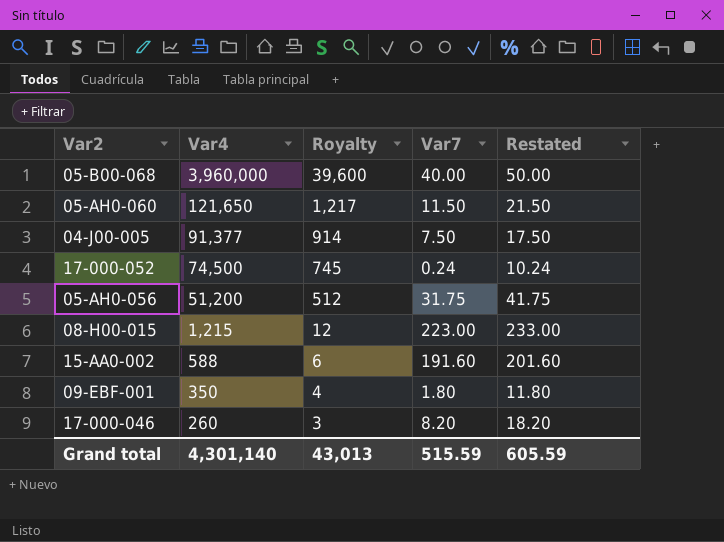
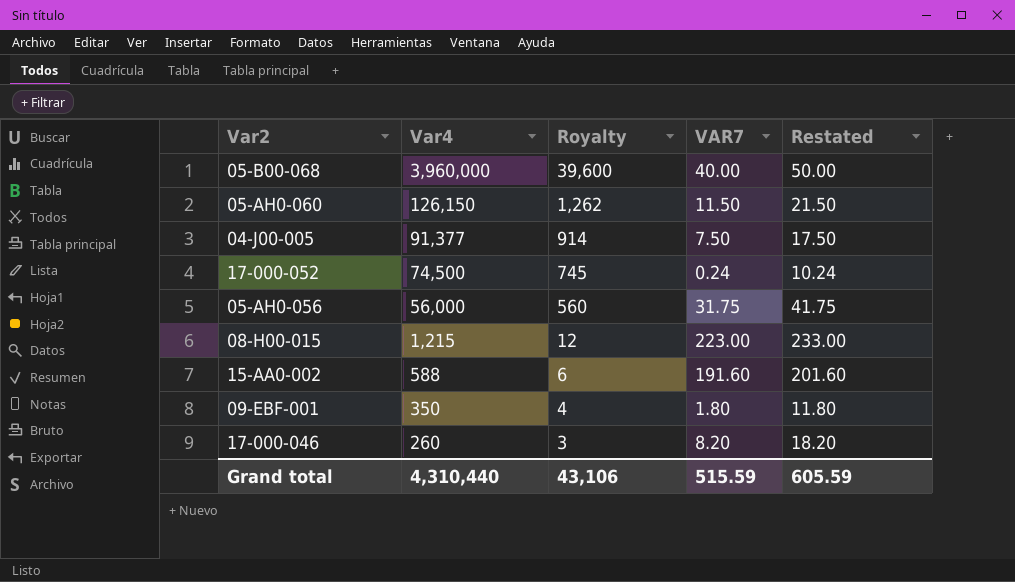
column name: Var7 -> VAR7
05-AH0-060 | Var4: 121,650 -> 126,150
05-AH0-060 | Royalty: 1,217 -> 1,262
05-AH0-056 | Var4: 51,200 -> 56,000
05-AH0-056 | Royalty: 512 -> 560
Grand total | Var4: 4,301,140 -> 4,310,440
Grand total | Royalty: 43,013 -> 43,106

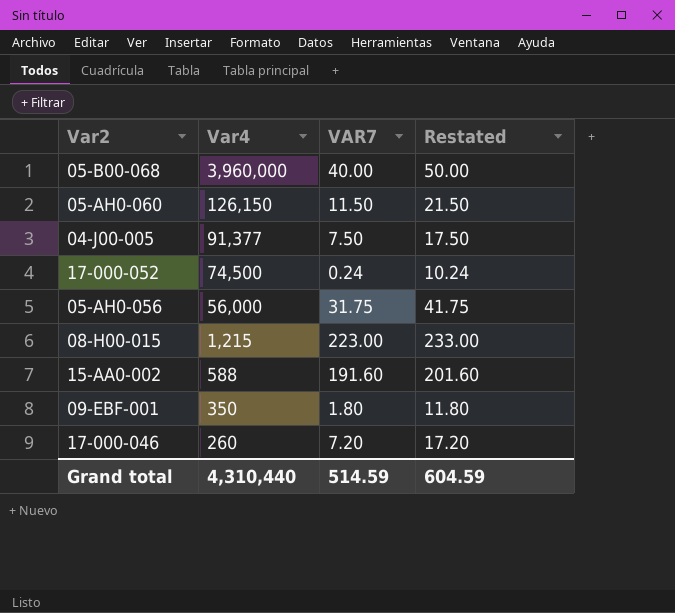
column Royalty | formula: [Var4] * 0.01 -> none
17-000-046 | VAR7: 8.20 -> 7.20
17-000-046 | Restated: 18.20 -> 17.20
Grand total | VAR7: 515.59 -> 514.59
Grand total | Restated: 605.59 -> 604.59

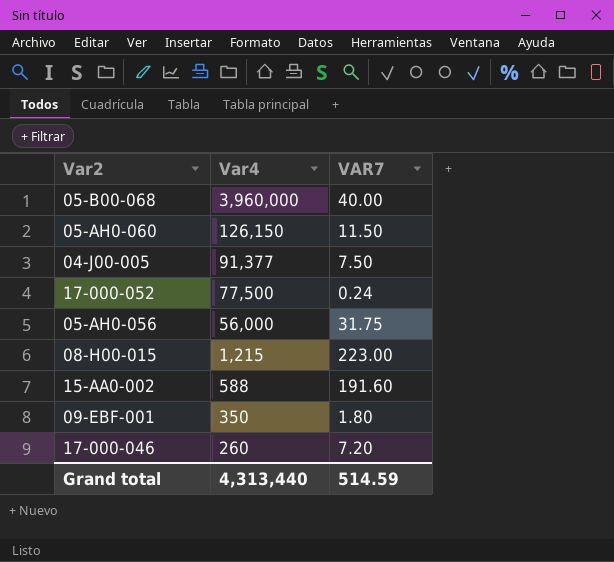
column Restated | formula: [VAR7] + 10 -> none
17-000-052 | Var4: 74,500 -> 77,500
Grand total | Var4: 4,310,440 -> 4,313,440

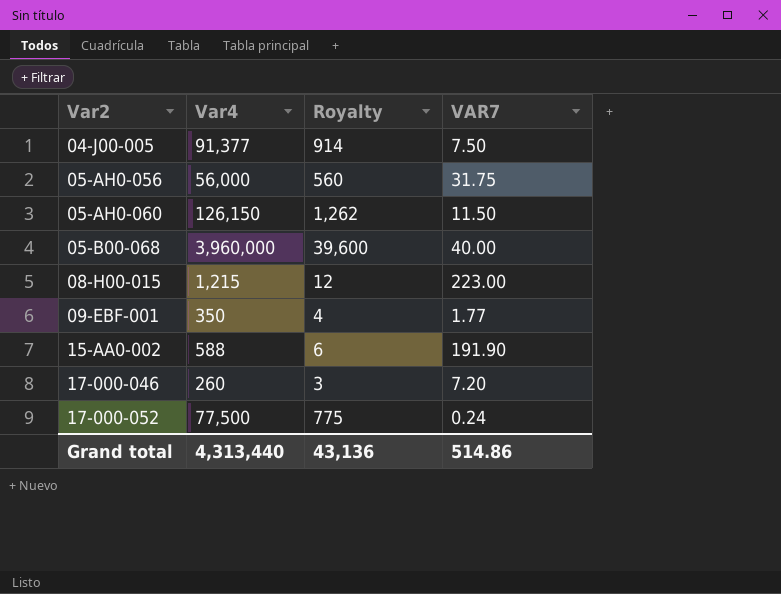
row order: Var4 descending -> Var2 ascending
column Royalty | formula: none -> [Var4] * 0.01
09-EBF-001 | VAR7: 1.80 -> 1.77
15-AA0-002 | VAR7: 191.60 -> 191.90
Grand total | VAR7: 514.59 -> 514.86

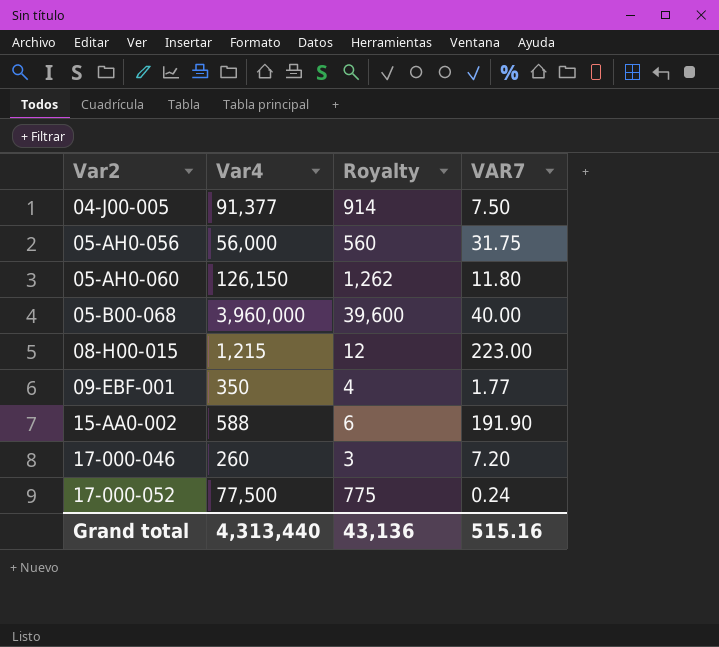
05-AH0-060 | VAR7: 11.50 -> 11.80
Grand total | VAR7: 514.86 -> 515.16

